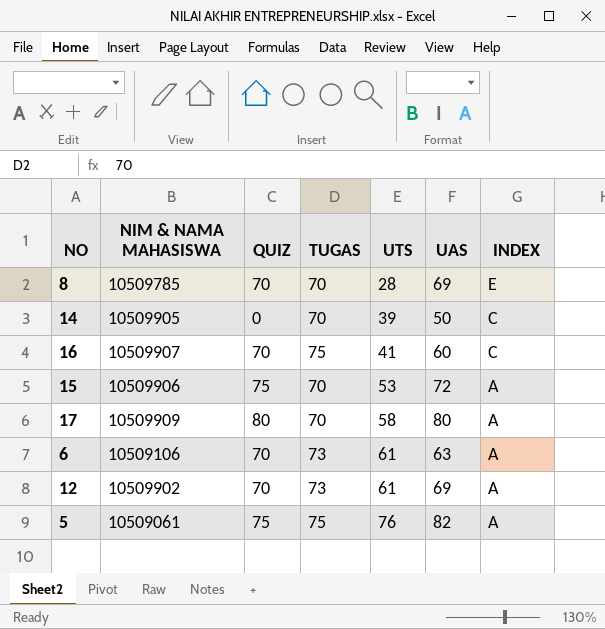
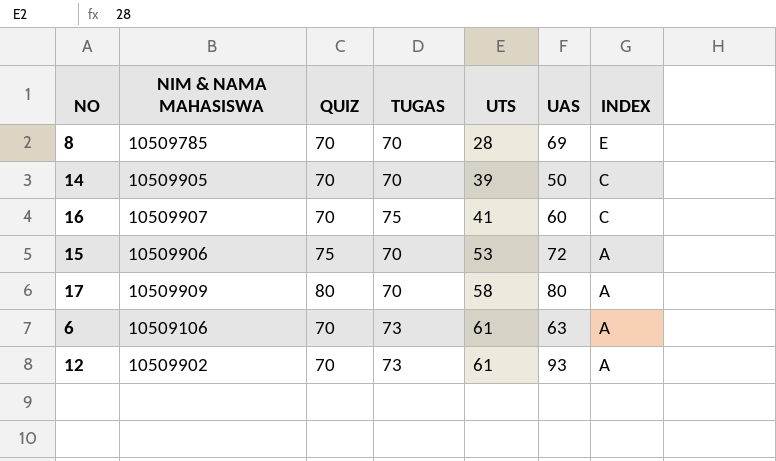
row 5: 10509061 | 75 | 75 | 76 | 82 | A -> none
14 | QUIZ: 0 -> 70
12 | UAS: 69 -> 93

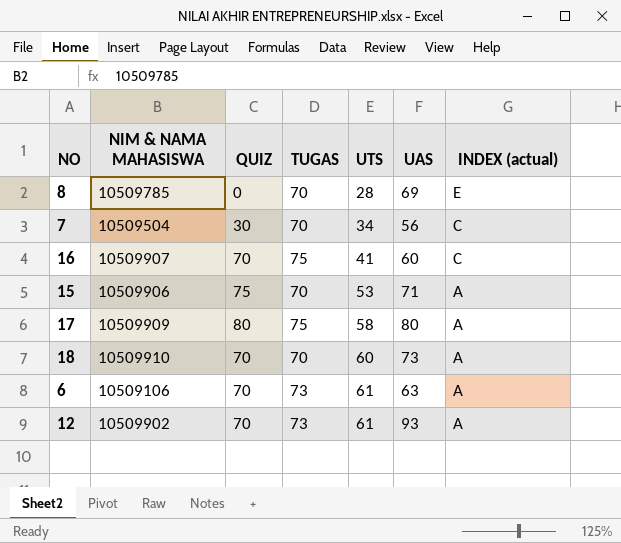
column name: INDEX -> INDEX (actual)
row 14: 10509905 | 70 | 70 | 39 | 50 | C -> none
8 | QUIZ: 70 -> 0
row 7: none -> 10509504 | 30 | 70 | 34 | 56 | C
15 | UAS: 72 -> 71
17 | TUGAS: 70 -> 75
row 18: none -> 10509910 | 70 | 70 | 60 | 73 | A

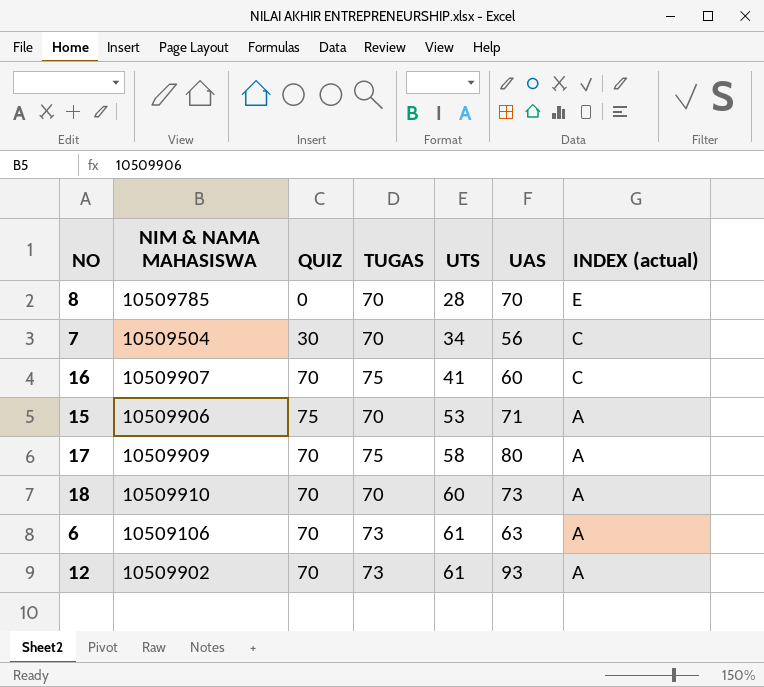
8 | UAS: 69 -> 70
17 | QUIZ: 80 -> 70

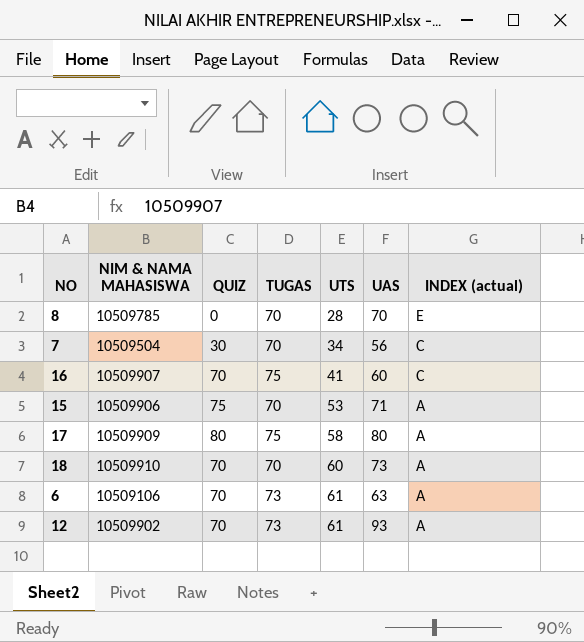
17 | QUIZ: 70 -> 80

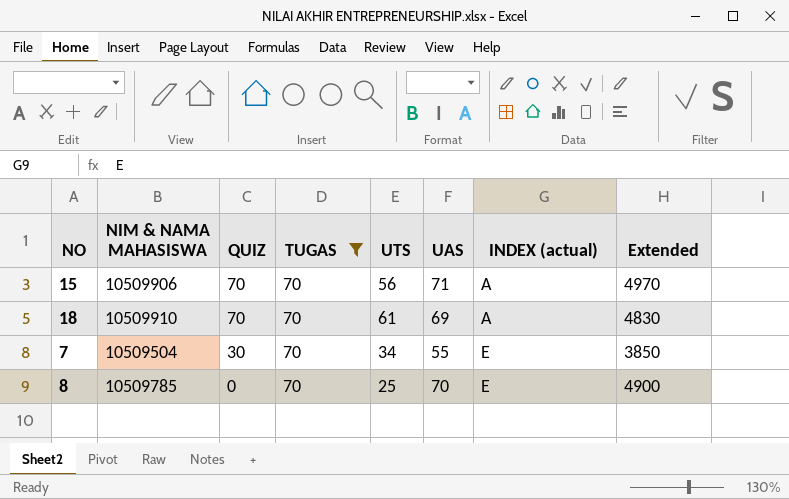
filter: none -> TUGAS = 70
row order: UTS ascending -> QUIZ descending
column Extended | formula: none -> [TUGAS] * [UAS]
15 | QUIZ: 75 -> 70
15 | UTS: 53 -> 56
18 | UTS: 60 -> 61
18 | UAS: 73 -> 69
7 | UAS: 56 -> 55
7 | INDEX (actual): C -> E
8 | UTS: 28 -> 25

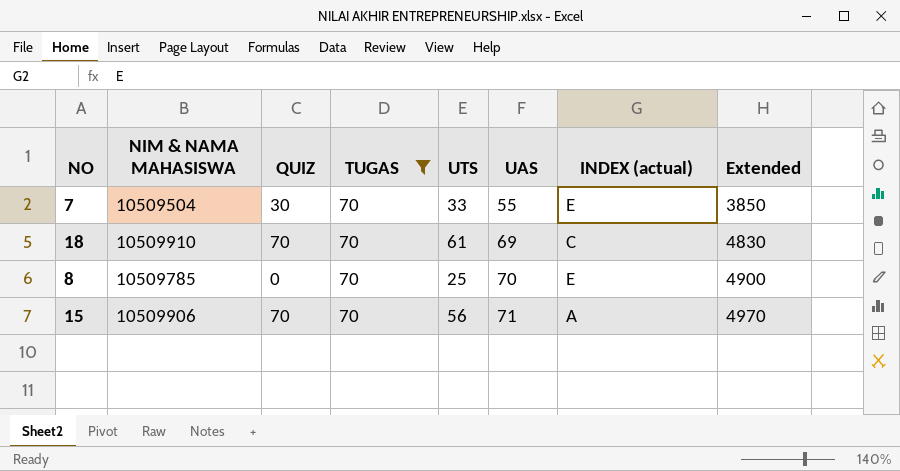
row order: QUIZ descending -> UAS ascending
7 | UTS: 34 -> 33
18 | INDEX (actual): A -> C

